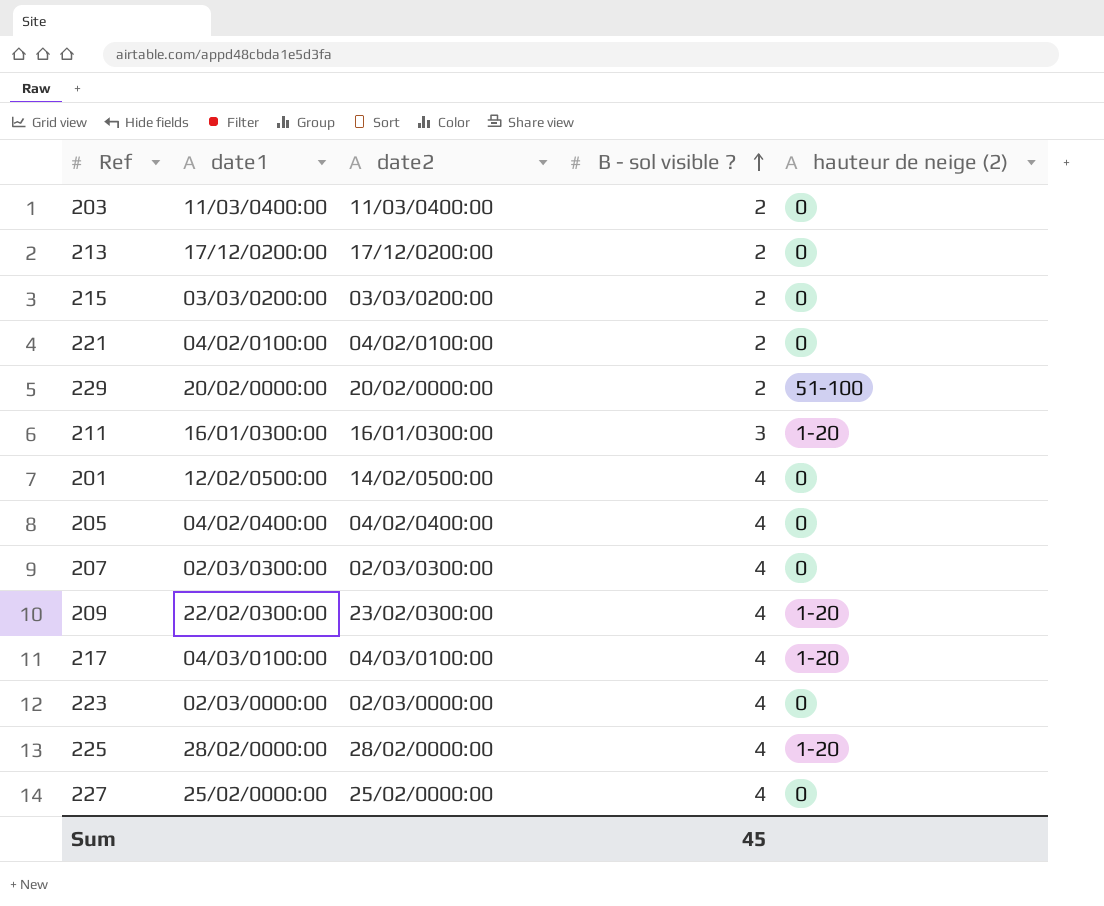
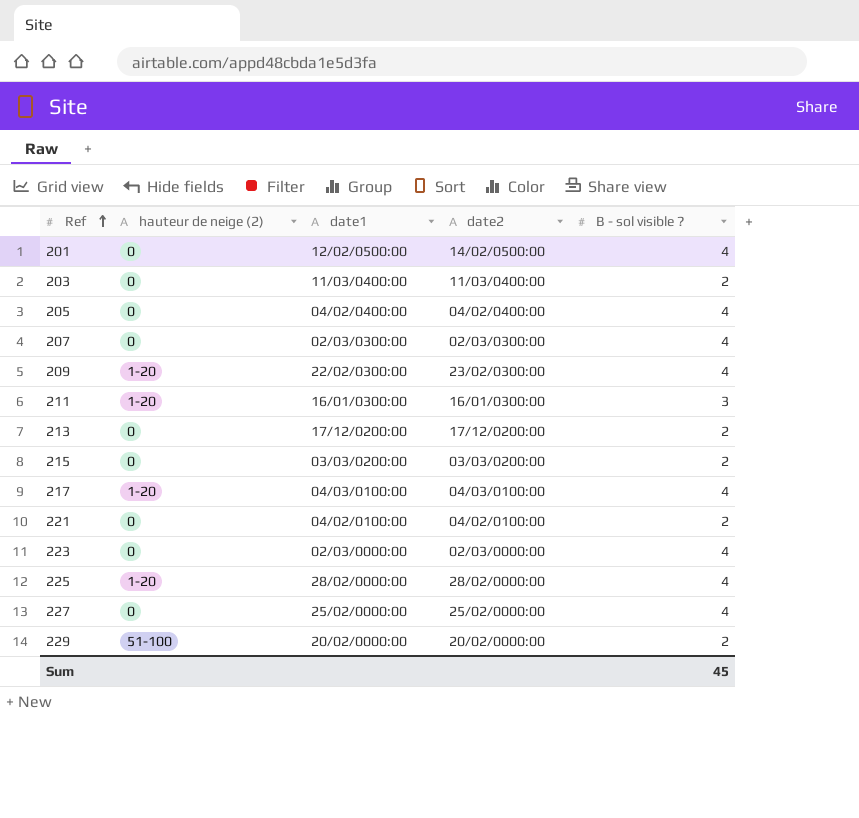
row order: B - sol visible ? ascending -> Ref ascending
column hauteur de neige (2) | position: 5 -> 2

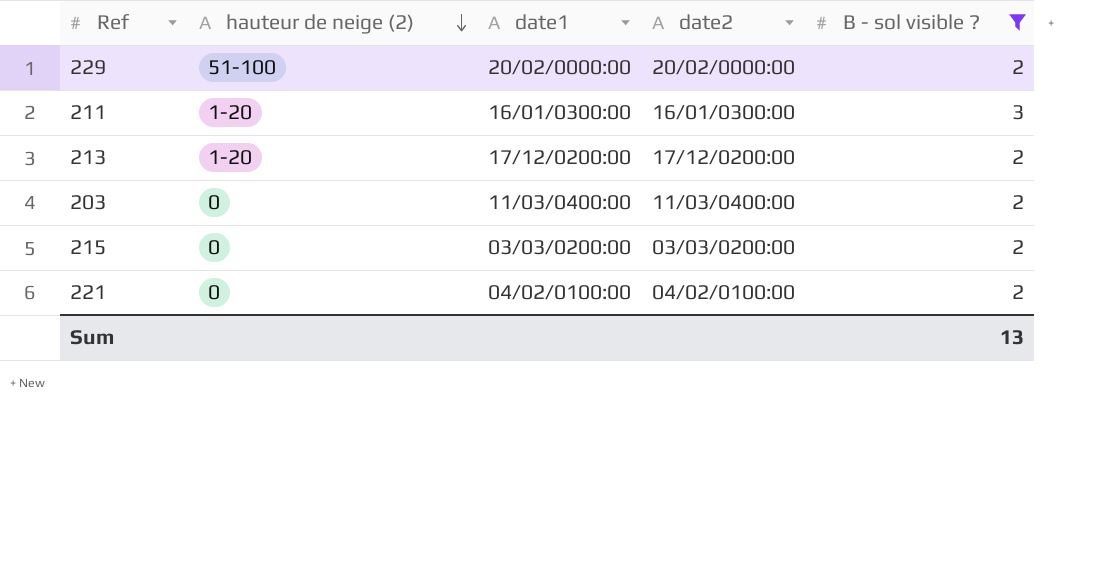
filter: none -> B - sol visible ? != 4
row order: Ref ascending -> hauteur de neige (2) descending
213 | hauteur de neige (2): 0 -> 1-20
Sum | B - sol visible ?: 45 -> 13

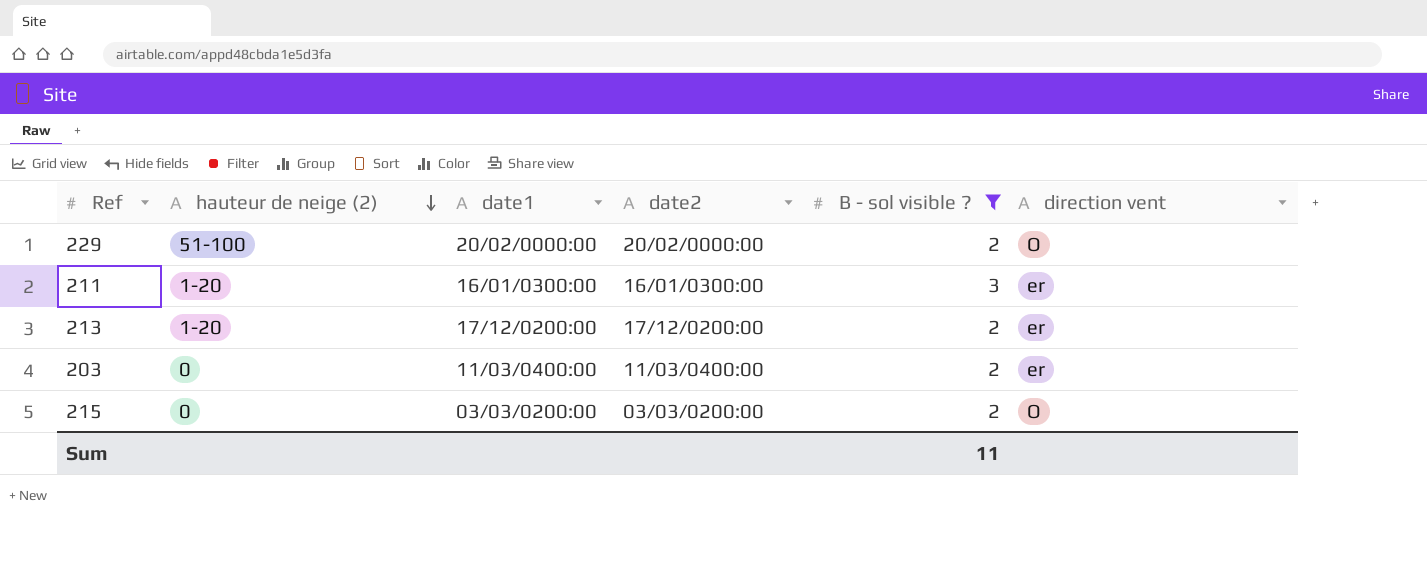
column direction vent | position: none -> 6
row 221: 0 | 04/02/0100:00 | 04/02/0100:00 | 2 -> none
Sum | B - sol visible ?: 13 -> 11

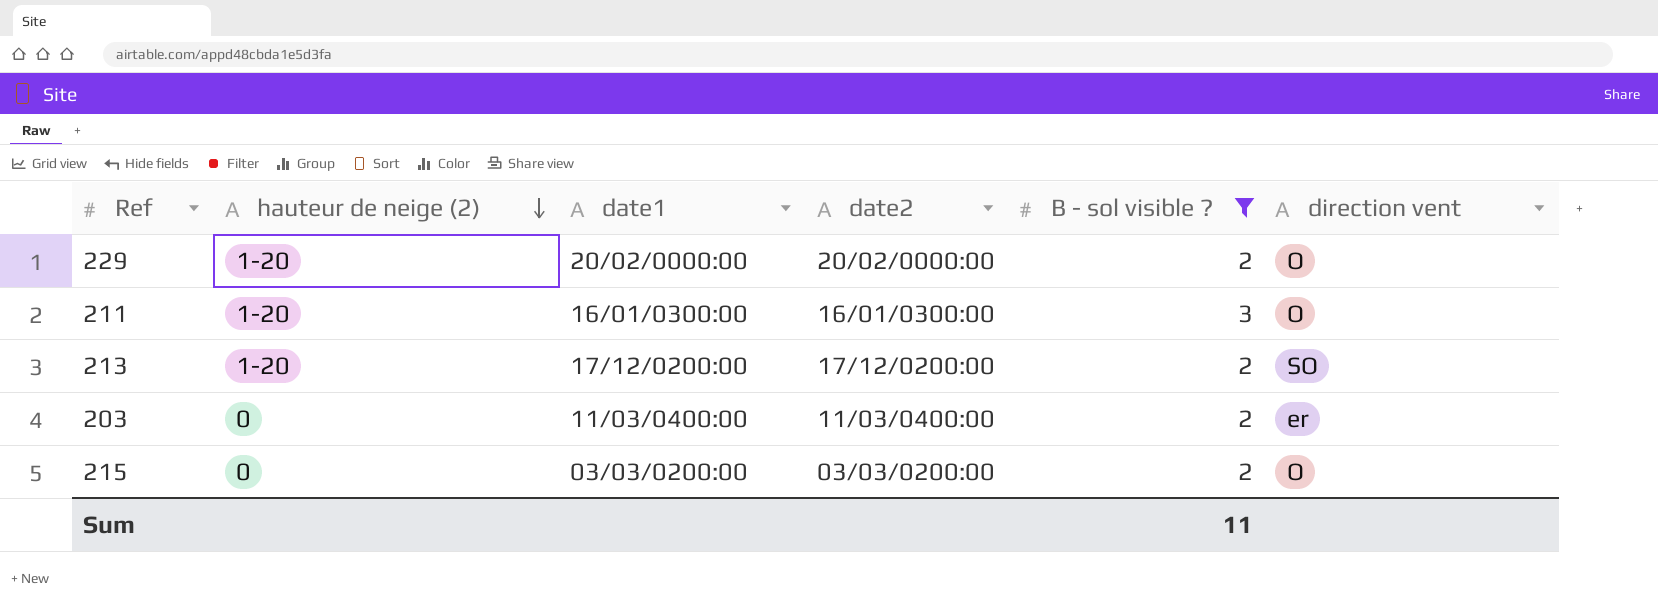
229 | hauteur de neige (2): 51-100 -> 1-20
211 | direction vent: er -> O
213 | direction vent: er -> SO

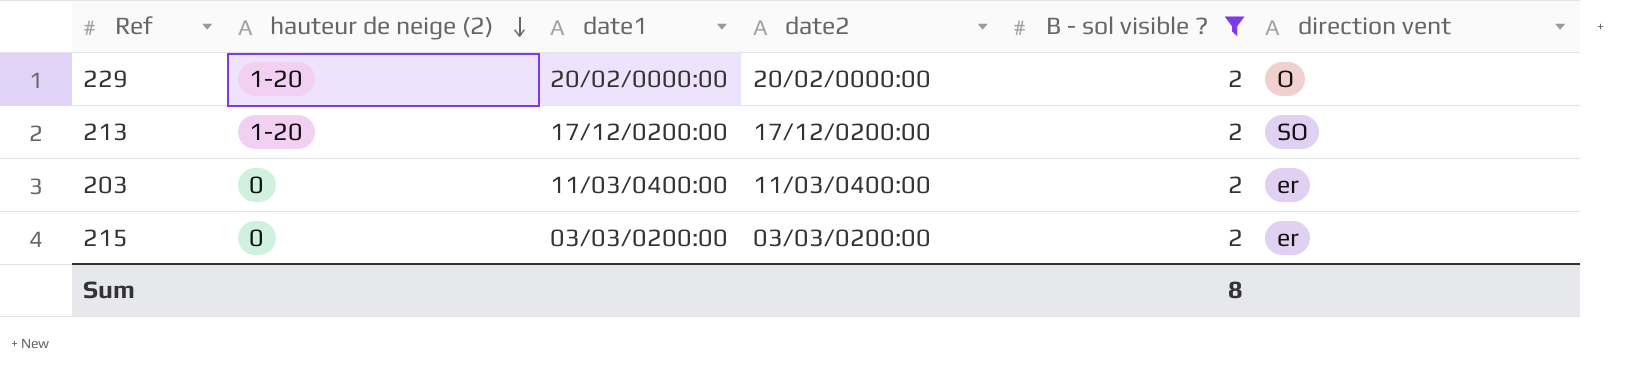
row 211: 1-20 | 16/01/0300:00 | 16/01/0300:00 | 3 | O -> none
215 | direction vent: O -> er
Sum | B - sol visible ?: 11 -> 8

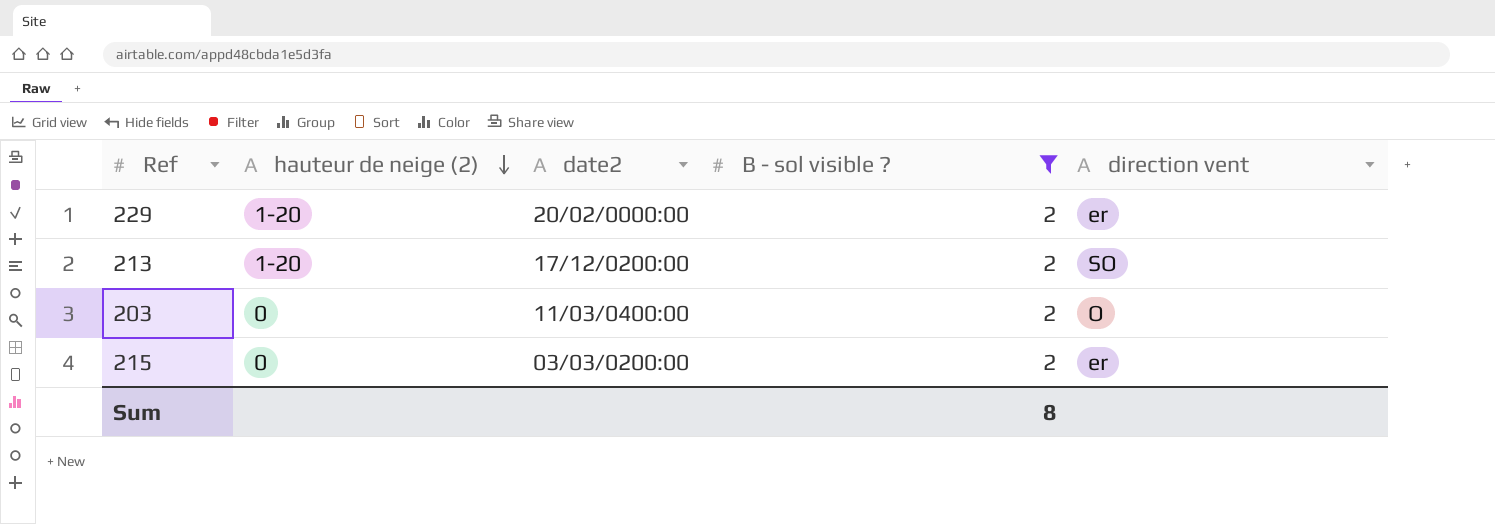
column date1 | position: 3 -> none
229 | direction vent: O -> er
203 | direction vent: er -> O

